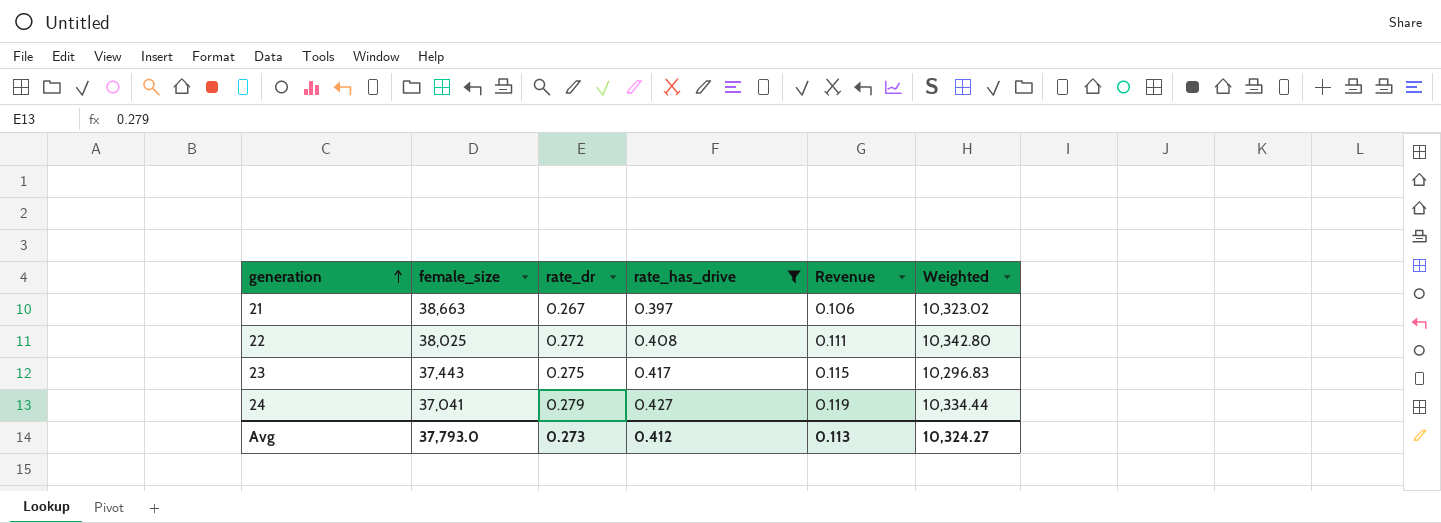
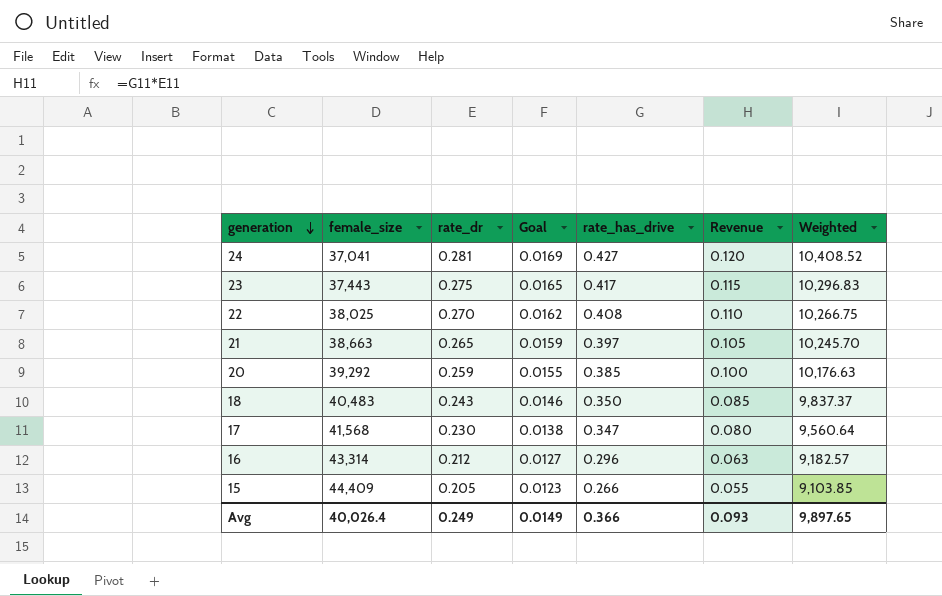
filter: rate_has_drive >= 0.397 -> none
row order: generation ascending -> generation descending
column Goal | formula: none -> [rate_dr] * 0.06
24 | rate_dr: 0.279 -> 0.281
24 | Revenue: 0.119 -> 0.120
24 | Weighted: 10,334.44 -> 10,408.52
22 | rate_dr: 0.272 -> 0.270
22 | Revenue: 0.111 -> 0.110
22 | Weighted: 10,342.80 -> 10,266.75
21 | rate_dr: 0.267 -> 0.265
21 | Revenue: 0.106 -> 0.105
21 | Weighted: 10,323.02 -> 10,245.70
Avg | female_size: 37,793.0 -> 40,026.4
Avg | rate_dr: 0.273 -> 0.249
Avg | rate_has_drive: 0.412 -> 0.366
Avg | Revenue: 0.113 -> 0.093
Avg | Weighted: 10,324.27 -> 9,897.65

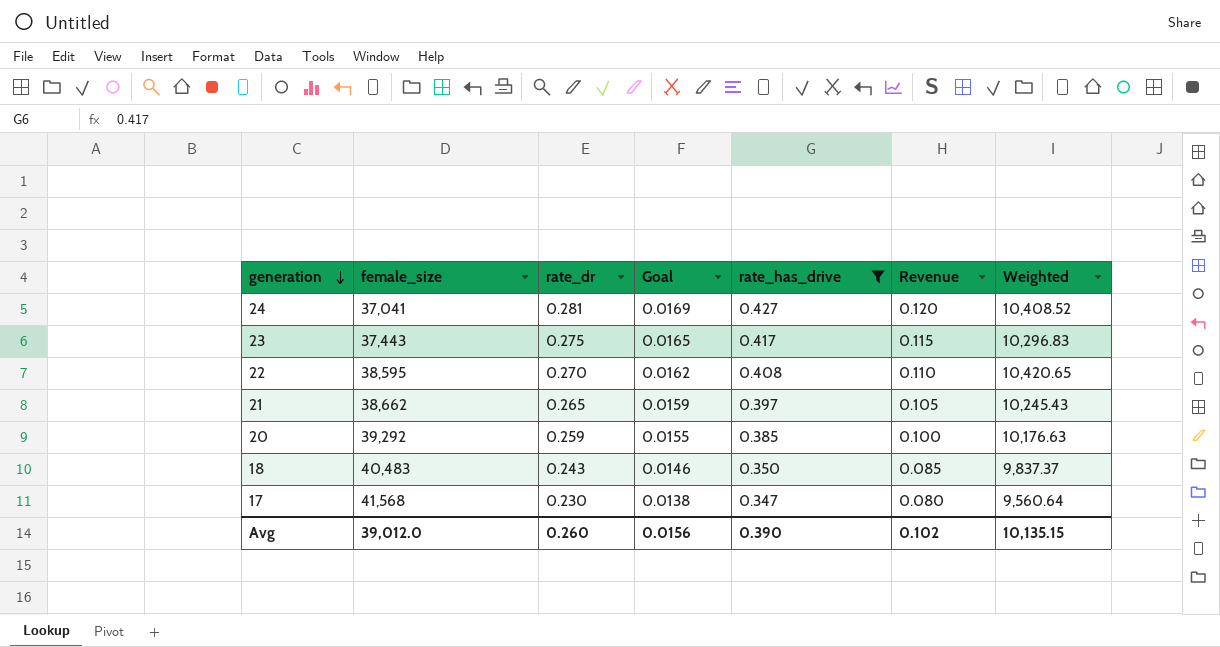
filter: none -> rate_has_drive >= 0.347
22 | female_size: 38,025 -> 38,595
22 | Weighted: 10,266.75 -> 10,420.65
21 | female_size: 38,663 -> 38,662
21 | Weighted: 10,245.70 -> 10,245.43
Avg | female_size: 40,026.4 -> 39,012.0
Avg | rate_dr: 0.249 -> 0.260
Avg | Goal: 0.0149 -> 0.0156
Avg | rate_has_drive: 0.366 -> 0.390
Avg | Revenue: 0.093 -> 0.102
Avg | Weighted: 9,897.65 -> 10,135.15

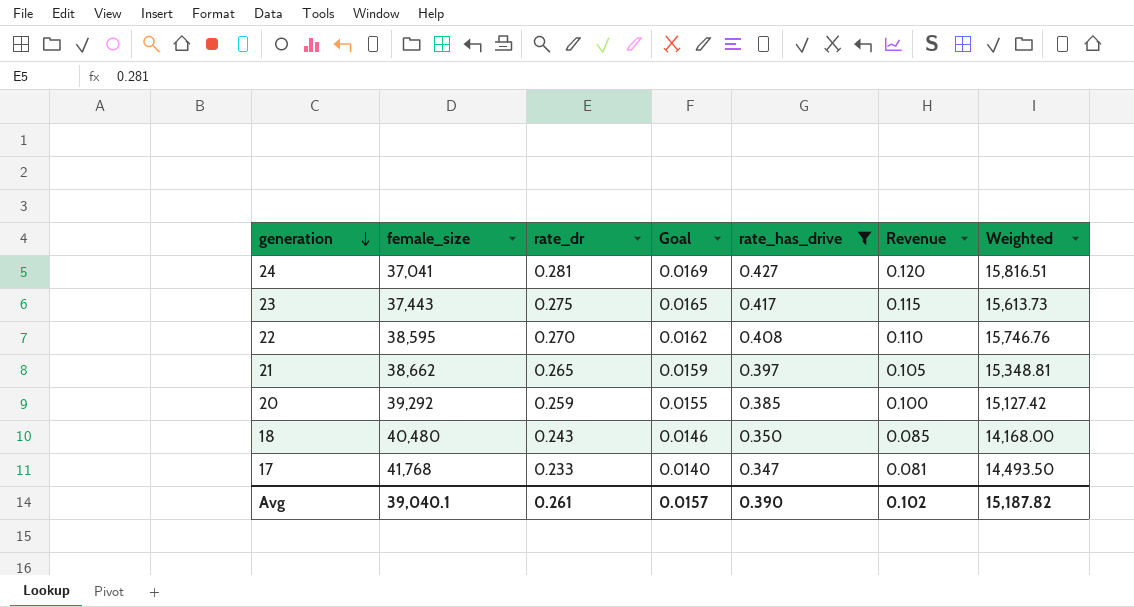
column Weighted | formula: [female_size] * [rate_dr] -> [female_size] * [rate_has_drive]
18 | female_size: 40,483 -> 40,480
17 | female_size: 41,568 -> 41,768
17 | rate_dr: 0.230 -> 0.233
17 | Goal: 0.0138 -> 0.0140
17 | Revenue: 0.080 -> 0.081
Avg | female_size: 39,012.0 -> 39,040.1
Avg | rate_dr: 0.260 -> 0.261
Avg | Goal: 0.0156 -> 0.0157
Avg | Weighted: 10,135.15 -> 15,187.82

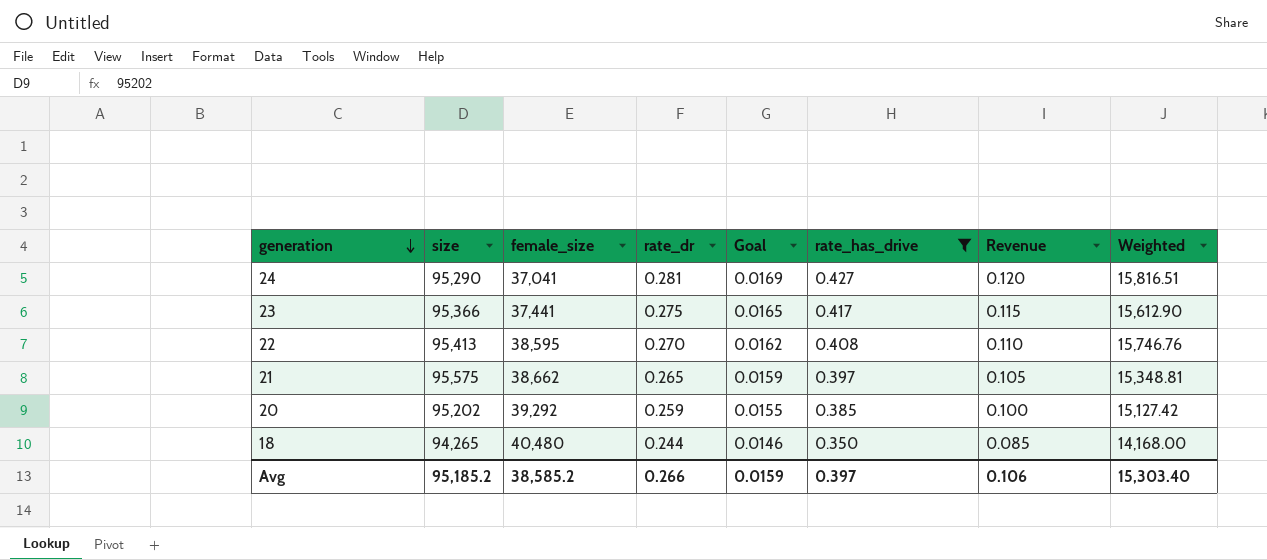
column size | position: none -> 2
row 17: 41,768 | 0.233 | 0.0140 | 0.347 | 0.081 | 14,493.50 -> none
23 | female_size: 37,443 -> 37,441
23 | Weighted: 15,613.73 -> 15,612.90
18 | rate_dr: 0.243 -> 0.244
Avg | female_size: 39,040.1 -> 38,585.2
Avg | rate_dr: 0.261 -> 0.266
Avg | Goal: 0.0157 -> 0.0159
Avg | rate_has_drive: 0.390 -> 0.397
Avg | Revenue: 0.102 -> 0.106
Avg | Weighted: 15,187.82 -> 15,303.40

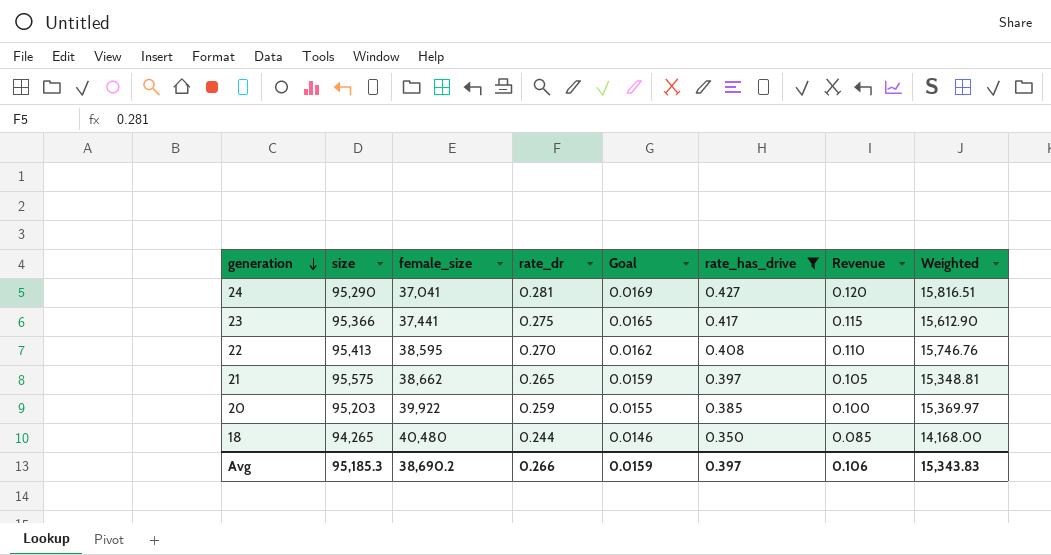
20 | size: 95,202 -> 95,203
20 | female_size: 39,292 -> 39,922
20 | Weighted: 15,127.42 -> 15,369.97
Avg | size: 95,185.2 -> 95,185.3
Avg | female_size: 38,585.2 -> 38,690.2
Avg | Weighted: 15,303.40 -> 15,343.83

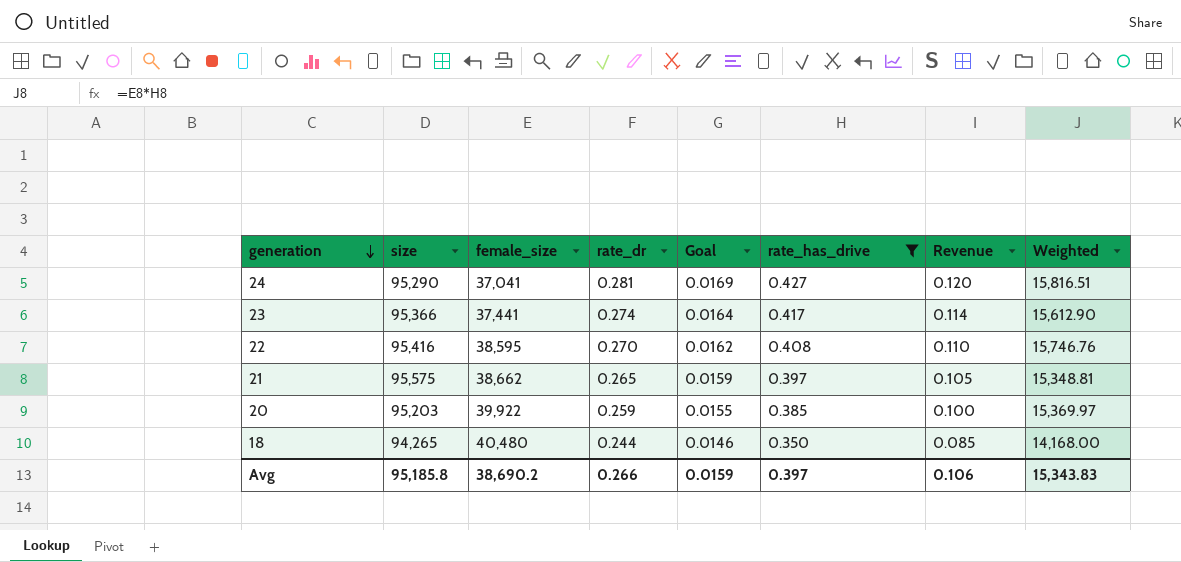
23 | rate_dr: 0.275 -> 0.274
23 | Goal: 0.0165 -> 0.0164
23 | Revenue: 0.115 -> 0.114
22 | size: 95,413 -> 95,416
Avg | size: 95,185.3 -> 95,185.8

